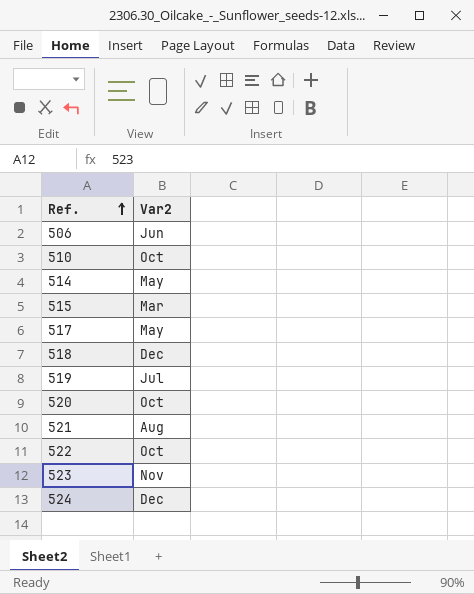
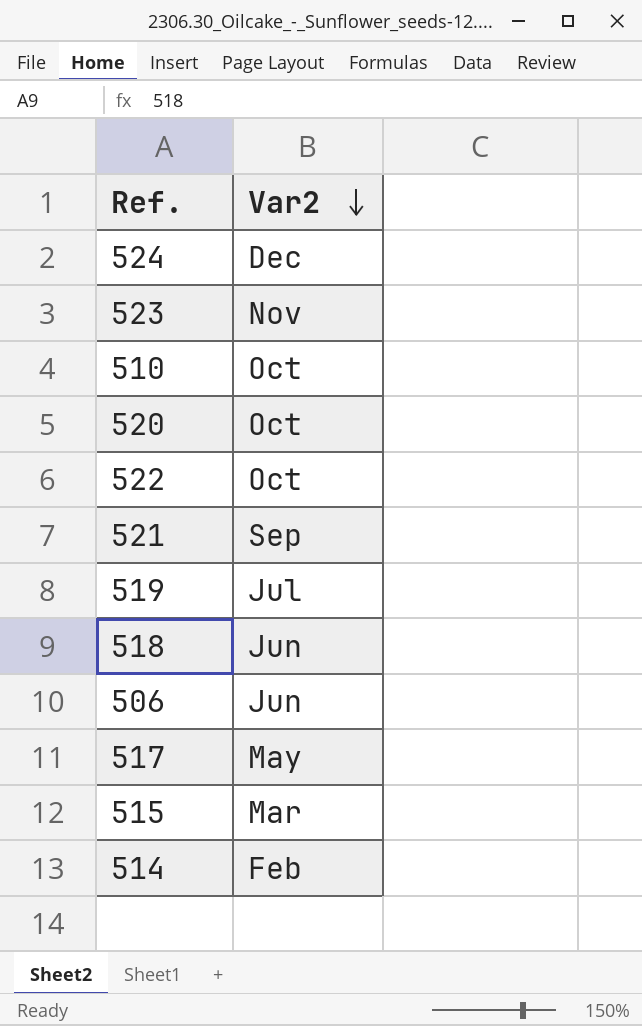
row order: Ref. ascending -> Var2 descending
521 | Var2: Aug -> Sep
518 | Var2: Dec -> Jun
514 | Var2: May -> Feb

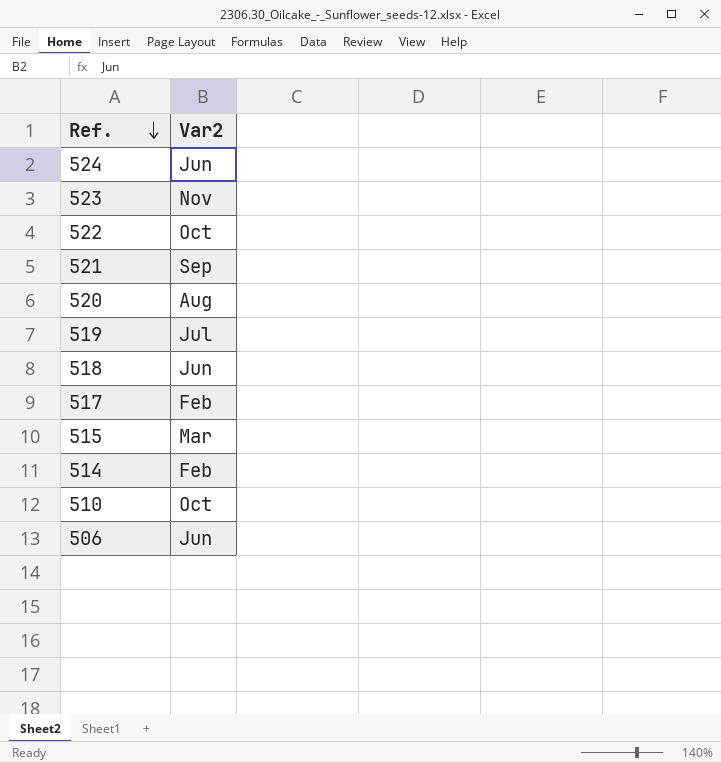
row order: Var2 descending -> Ref. descending
524 | Var2: Dec -> Jun
520 | Var2: Oct -> Aug
517 | Var2: May -> Feb

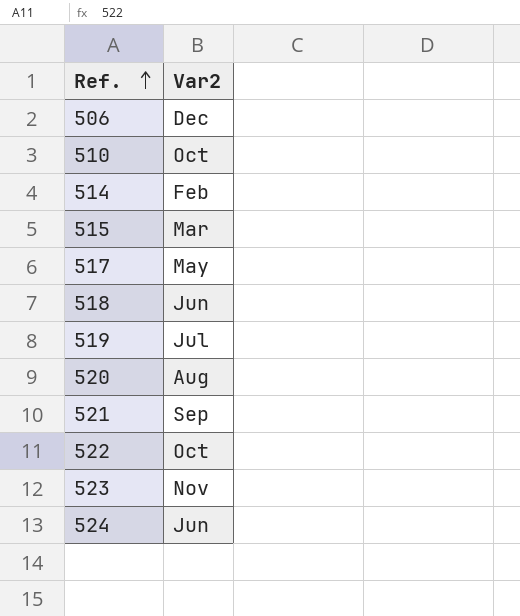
row order: Ref. descending -> Ref. ascending
506 | Var2: Jun -> Dec
517 | Var2: Feb -> May

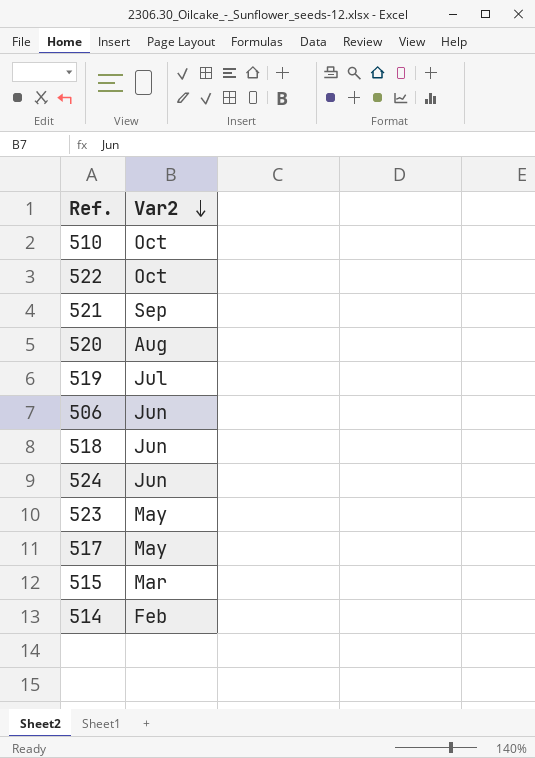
row order: Ref. ascending -> Var2 descending
506 | Var2: Dec -> Jun
523 | Var2: Nov -> May

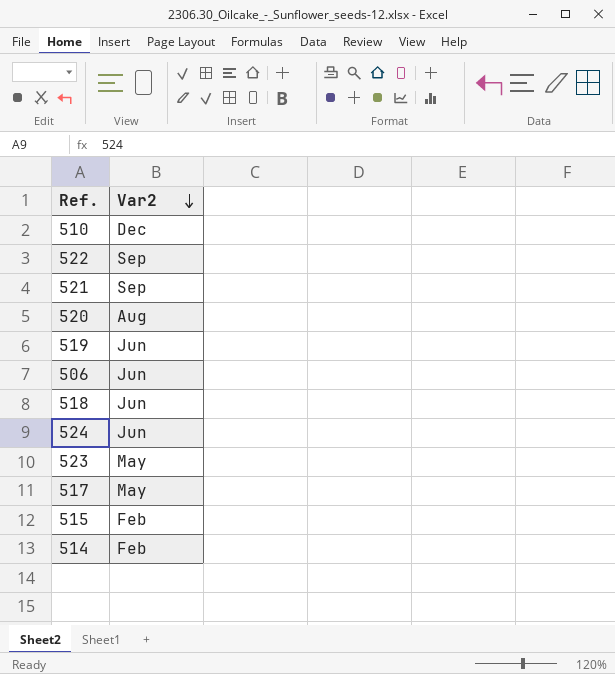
510 | Var2: Oct -> Dec
522 | Var2: Oct -> Sep
519 | Var2: Jul -> Jun
515 | Var2: Mar -> Feb

